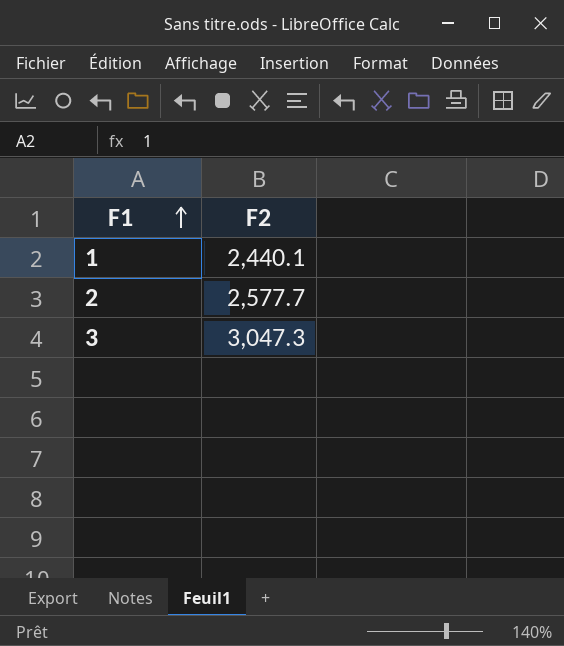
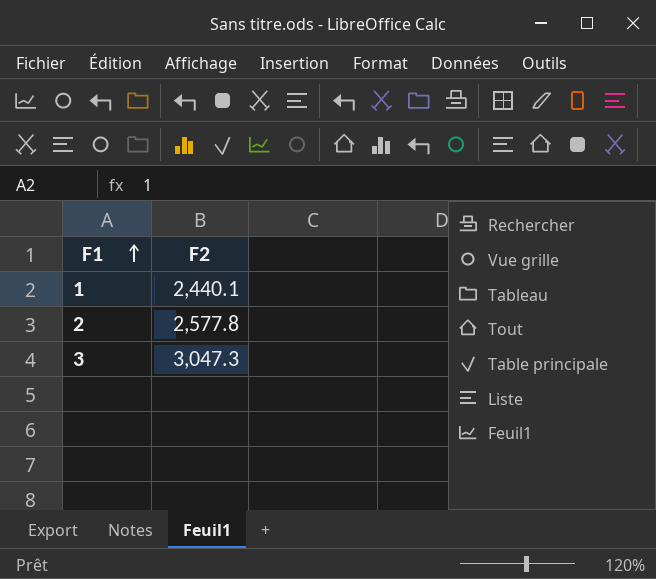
2 | F2: 2,577.7 -> 2,577.8

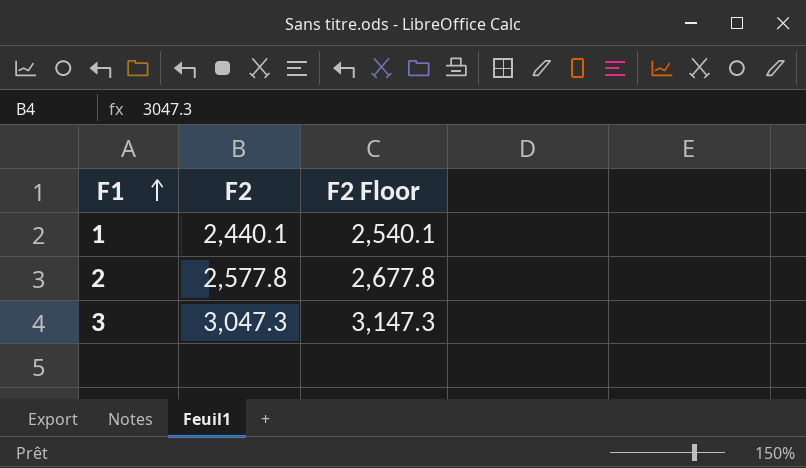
column F2 Floor | formula: none -> [F2] + 100

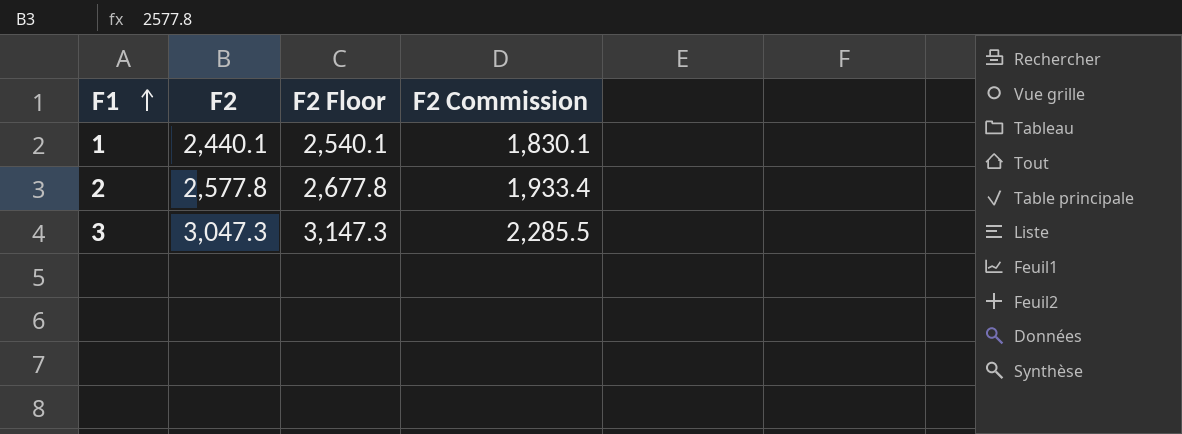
column F2 Commission | formula: none -> [F2] * 0.75

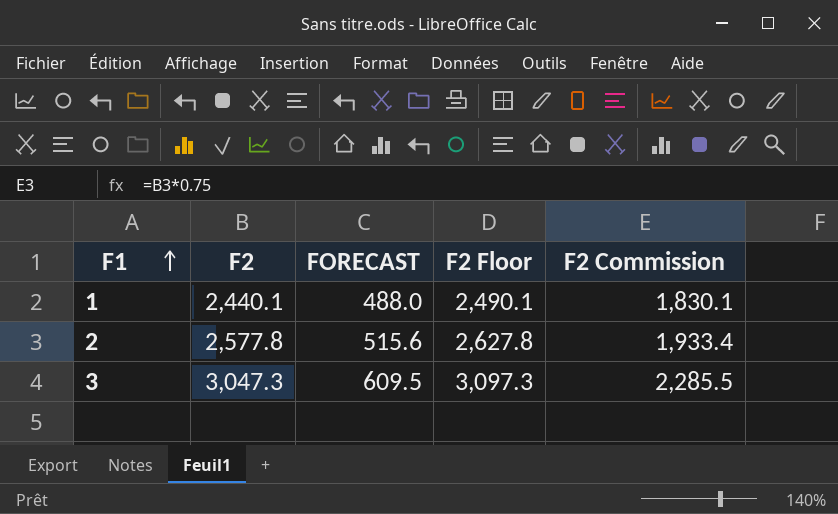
column FORECAST | formula: none -> [F2] * 0.2
column F2 Floor | formula: [F2] + 100 -> [F2] + 50

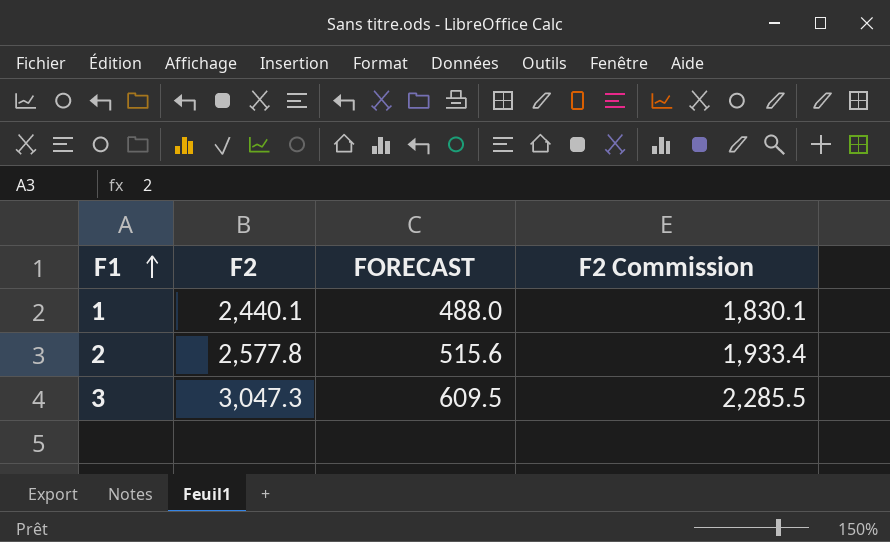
column F2 Floor | formula: [F2] + 50 -> none

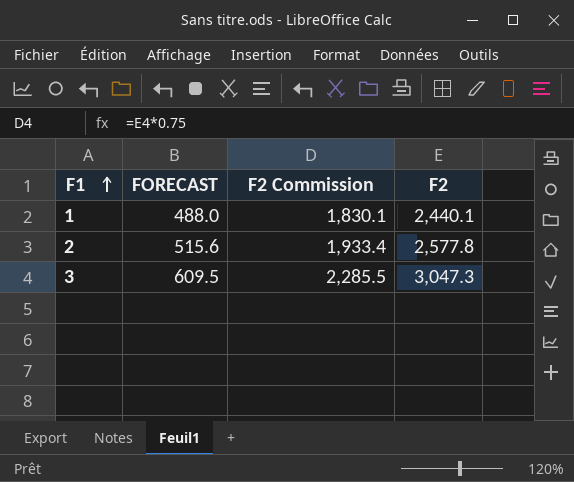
column F2 | position: 2 -> 4

